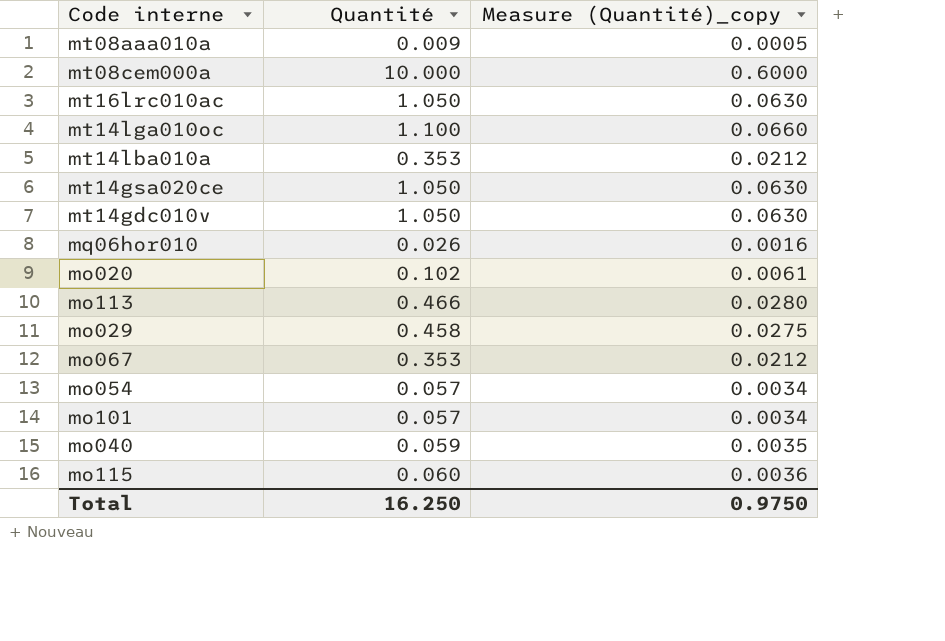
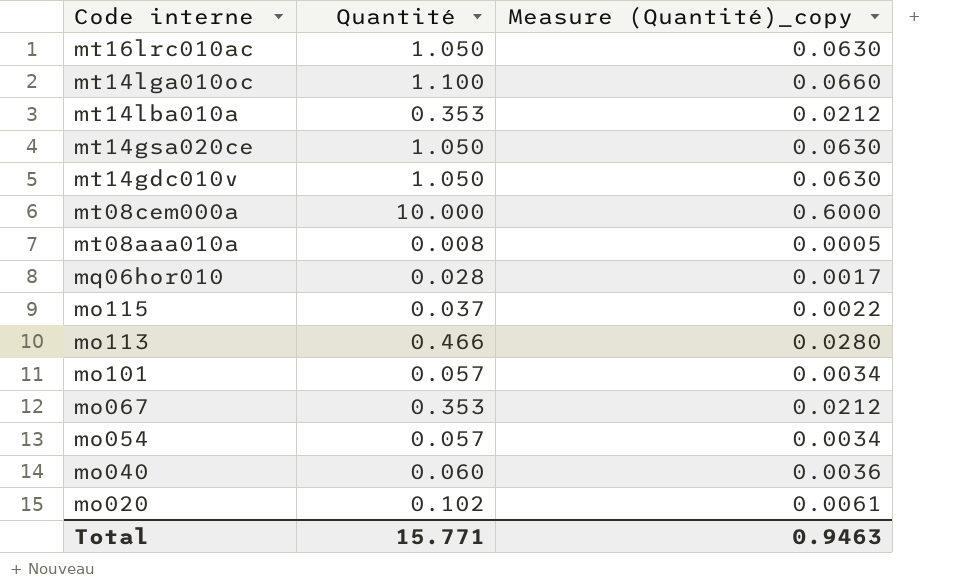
row order: none -> Code interne descending
row mo029: 0.458 | 0.0275 -> none
mt08aaa010a | Quantité: 0.009 -> 0.008
mq06hor010 | Quantité: 0.026 -> 0.028
mq06hor010 | Measure (Quantité)_copy: 0.0016 -> 0.0017
mo115 | Quantité: 0.060 -> 0.037
mo115 | Measure (Quantité)_copy: 0.0036 -> 0.0022
mo040 | Quantité: 0.059 -> 0.060
mo040 | Measure (Quantité)_copy: 0.0035 -> 0.0036
Total | Quantité: 16.250 -> 15.771
Total | Measure (Quantité)_copy: 0.9750 -> 0.9463

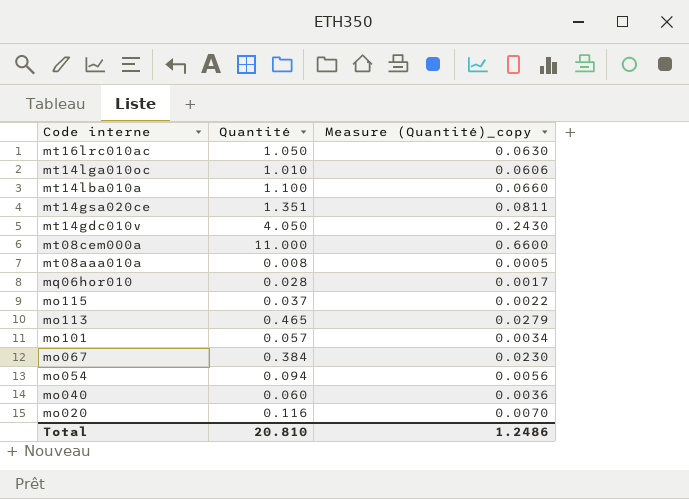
mt14lga010oc | Quantité: 1.100 -> 1.010
mt14lga010oc | Measure (Quantité)_copy: 0.0660 -> 0.0606
mt14lba010a | Quantité: 0.353 -> 1.100
mt14lba010a | Measure (Quantité)_copy: 0.0212 -> 0.0660
mt14gsa020ce | Quantité: 1.050 -> 1.351
mt14gsa020ce | Measure (Quantité)_copy: 0.0630 -> 0.0811
mt14gdc010v | Quantité: 1.050 -> 4.050
mt14gdc010v | Measure (Quantité)_copy: 0.0630 -> 0.2430
mt08cem000a | Quantité: 10.000 -> 11.000
mt08cem000a | Measure (Quantité)_copy: 0.6000 -> 0.6600
mo113 | Quantité: 0.466 -> 0.465
mo113 | Measure (Quantité)_copy: 0.0280 -> 0.0279
mo067 | Quantité: 0.353 -> 0.384
mo067 | Measure (Quantité)_copy: 0.0212 -> 0.0230
mo054 | Quantité: 0.057 -> 0.094
mo054 | Measure (Quantité)_copy: 0.0034 -> 0.0056
mo020 | Quantité: 0.102 -> 0.116
mo020 | Measure (Quantité)_copy: 0.0061 -> 0.0070
Total | Quantité: 15.771 -> 20.810
Total | Measure (Quantité)_copy: 0.9463 -> 1.2486

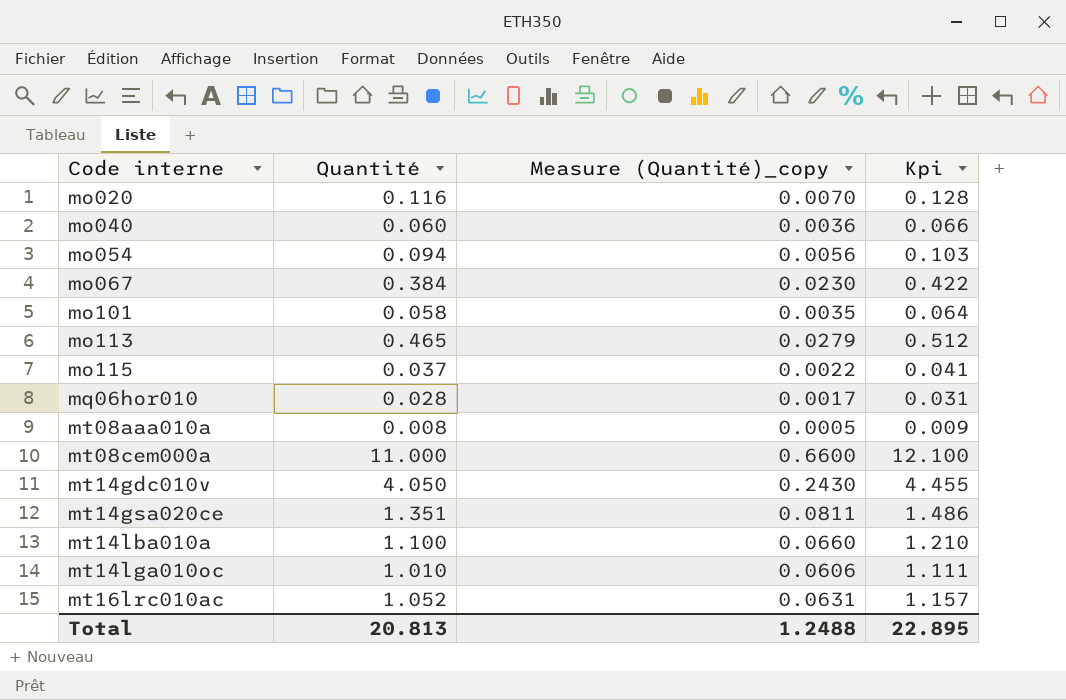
row order: Code interne descending -> Code interne ascending
column Kpi | formula: none -> [Quantité] * 1.1
mo101 | Quantité: 0.057 -> 0.058
mo101 | Measure (Quantité)_copy: 0.0034 -> 0.0035
mt16lrc010ac | Quantité: 1.050 -> 1.052
mt16lrc010ac | Measure (Quantité)_copy: 0.0630 -> 0.0631
Total | Quantité: 20.810 -> 20.813
Total | Measure (Quantité)_copy: 1.2486 -> 1.2488

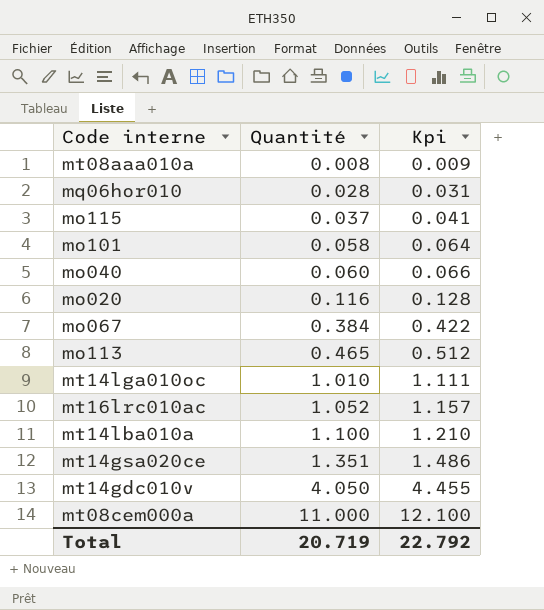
row order: Code interne ascending -> Quantité ascending
column Measure (Quantité)_copy | formula: [Quantité] * 0.06 -> none
row mo054: 0.094 | 0.0056 | 0.103 -> none
Total | Quantité: 20.813 -> 20.719
Total | Kpi: 22.895 -> 22.792

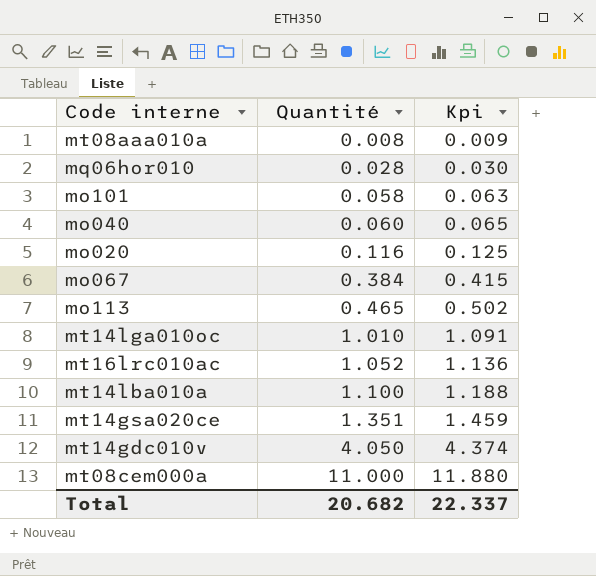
column Kpi | formula: [Quantité] * 1.1 -> [Quantité] * 1.08
row mo115: 0.037 | 0.041 -> none
Total | Quantité: 20.719 -> 20.682
Total | Kpi: 22.792 -> 22.337

